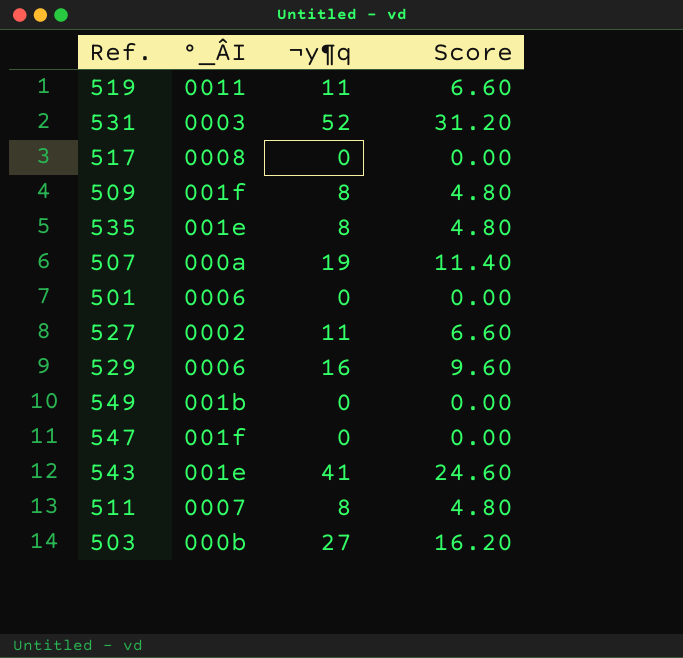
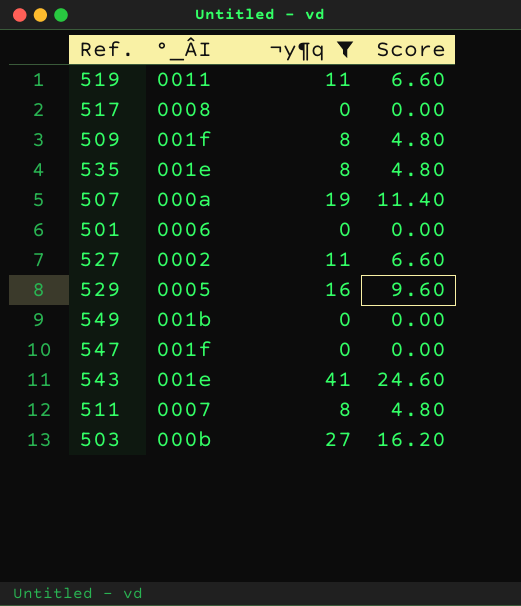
filter: none -> ¬y¶q != 52
529 | °_ÂI: 0006 -> 0005

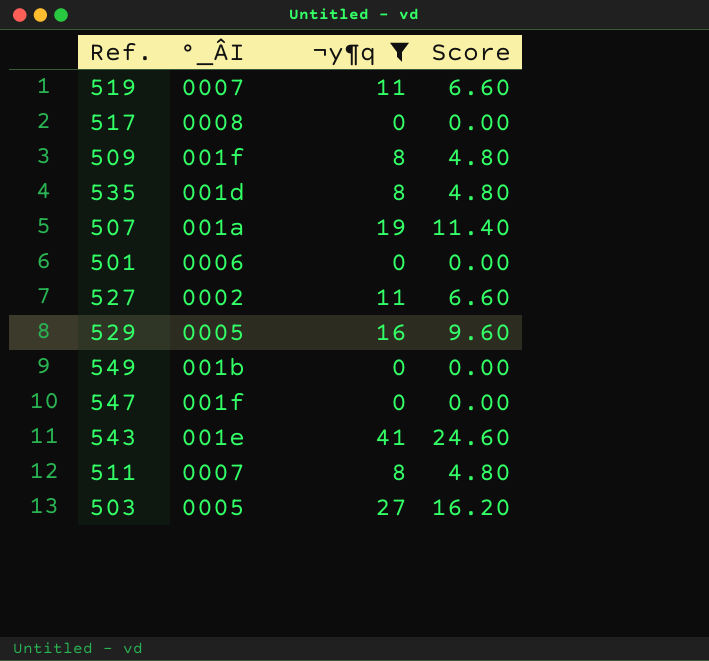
519 | °_ÂI: 0011 -> 0007
535 | °_ÂI: 001e -> 001d
507 | °_ÂI: 000a -> 001a
503 | °_ÂI: 000b -> 0005

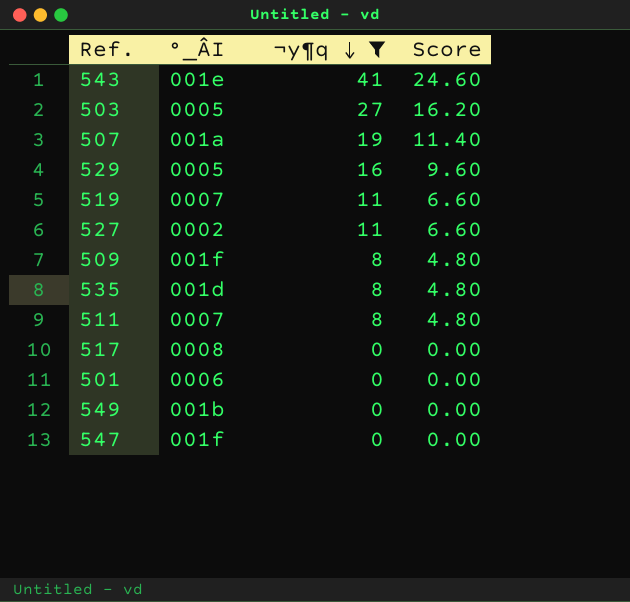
row order: none -> ¬y¶q descending

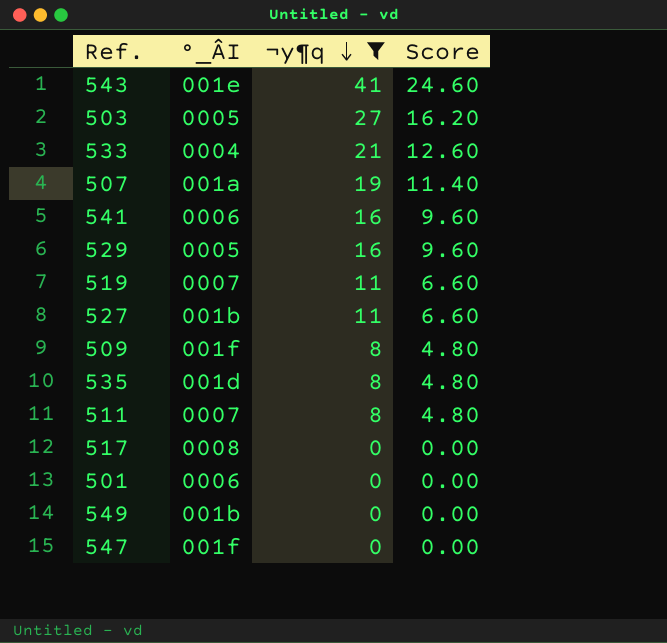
row 533: none -> 0004 | 21 | 12.60
row 541: none -> 0006 | 16 | 9.60
527 | °_ÂI: 0002 -> 001b

